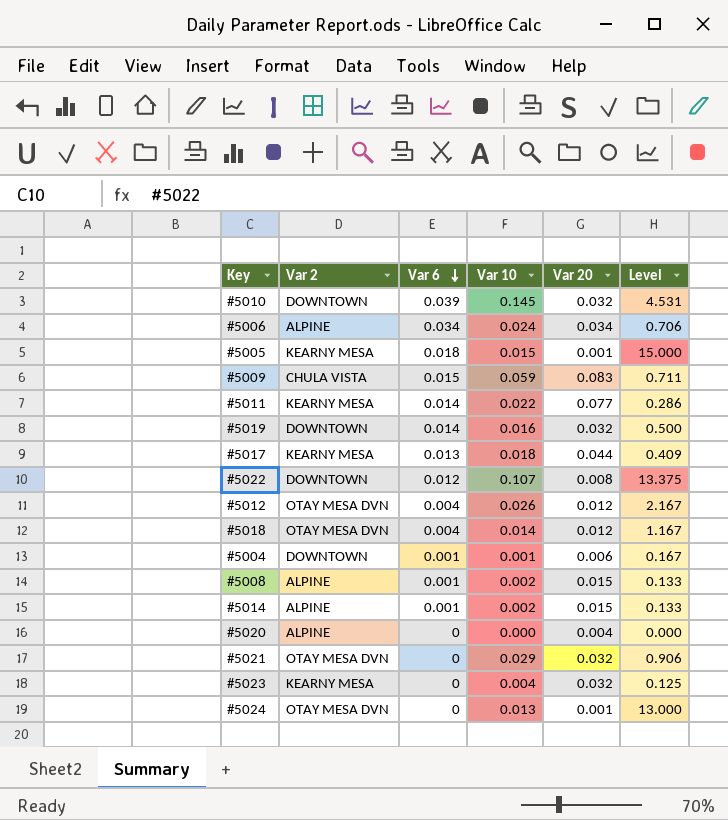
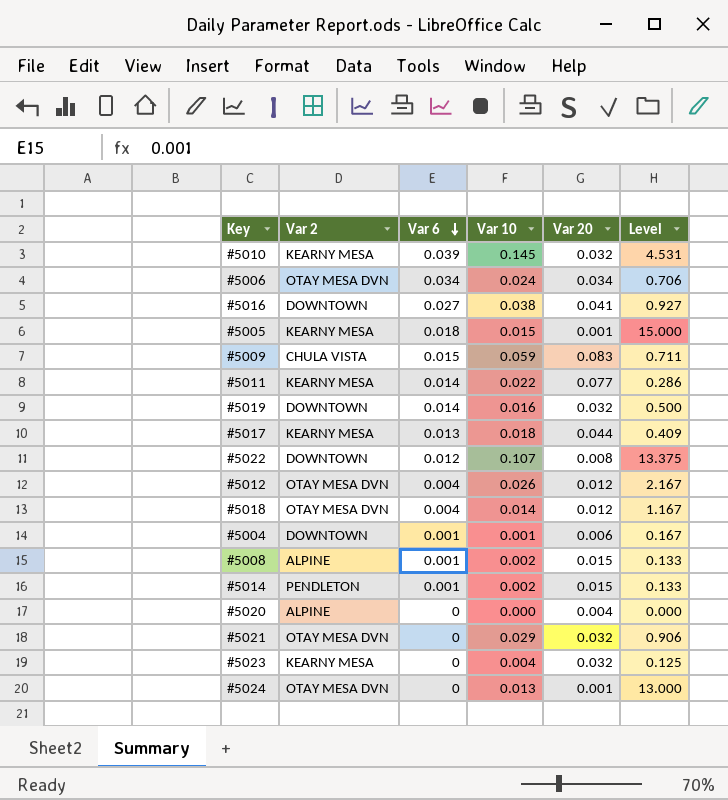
#5010 | Var 2: DOWNTOWN -> KEARNY MESA
#5006 | Var 2: ALPINE -> OTAY MESA DVN
row #5016: none -> DOWNTOWN | 0.027 | 0.038 | 0.041 | 0.927
#5014 | Var 2: ALPINE -> PENDLETON

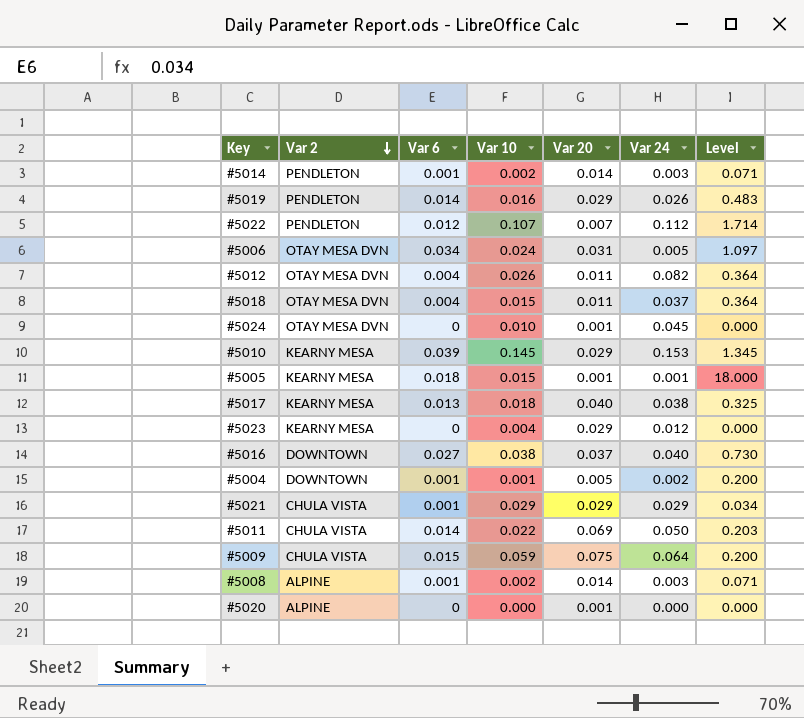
row order: Var 6 descending -> Var 2 descending
column Var 24 | position: none -> 6
column Level | formula: [Var 10] / [Var 20] -> [Var 6] / [Var 20]
#5014 | Var 20: 0.015 -> 0.014
#5019 | Var 2: DOWNTOWN -> PENDLETON
#5019 | Var 20: 0.032 -> 0.029
#5022 | Var 2: DOWNTOWN -> PENDLETON
#5022 | Var 20: 0.008 -> 0.007
#5006 | Var 20: 0.034 -> 0.031
#5012 | Var 20: 0.012 -> 0.011
#5018 | Var 10: 0.014 -> 0.015
#5018 | Var 20: 0.012 -> 0.011
#5024 | Var 10: 0.013 -> 0.010
#5010 | Var 20: 0.032 -> 0.029
#5017 | Var 20: 0.044 -> 0.040
#5023 | Var 20: 0.032 -> 0.029
#5016 | Var 20: 0.041 -> 0.037
#5004 | Var 20: 0.006 -> 0.005
#5021 | Var 2: OTAY MESA DVN -> CHULA VISTA
#5021 | Var 6: 0 -> 0.001
#5021 | Var 20: 0.032 -> 0.029
#5011 | Var 2: KEARNY MESA -> CHULA VISTA
#5011 | Var 20: 0.077 -> 0.069
#5009 | Var 20: 0.083 -> 0.075
#5008 | Var 20: 0.015 -> 0.014
#5020 | Var 20: 0.004 -> 0.001

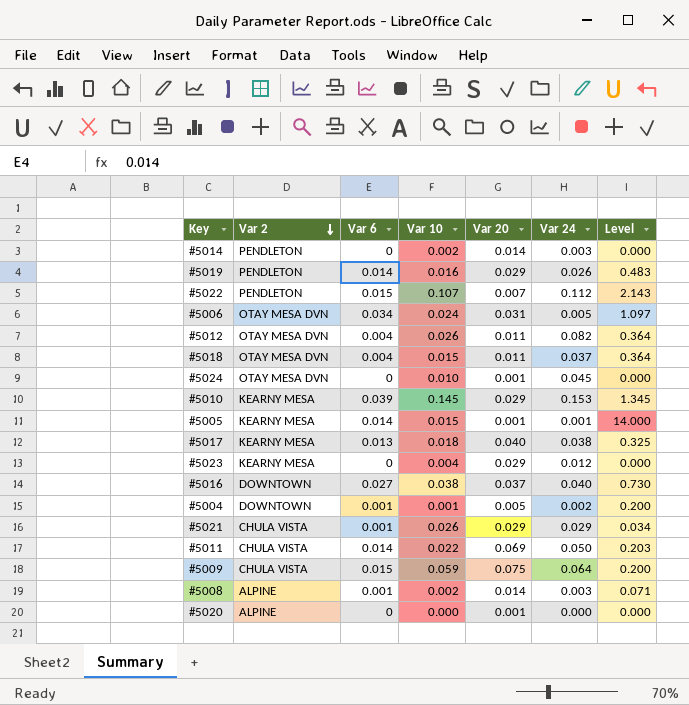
#5014 | Var 6: 0.001 -> 0
#5014 | Level: 0.071 -> 0.000
#5022 | Var 6: 0.012 -> 0.015
#5022 | Level: 1.714 -> 2.143
#5005 | Var 6: 0.018 -> 0.014
#5005 | Level: 18.000 -> 14.000
#5021 | Var 10: 0.029 -> 0.026

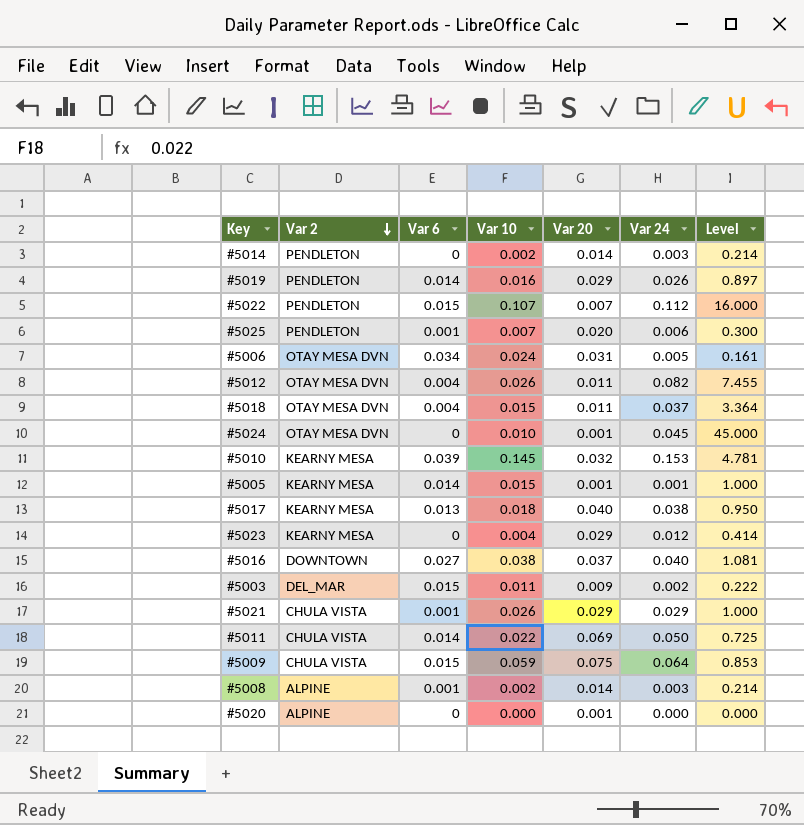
column Level | formula: [Var 6] / [Var 20] -> [Var 24] / [Var 20]
row #5004: DOWNTOWN | 0.001 | 0.001 | 0.005 | 0.002 | 0.200 -> none
row #5025: none -> PENDLETON | 0.001 | 0.007 | 0.020 | 0.006 | 0.300
#5010 | Var 20: 0.029 -> 0.032
row #5003: none -> DEL_MAR | 0.015 | 0.011 | 0.009 | 0.002 | 0.222

